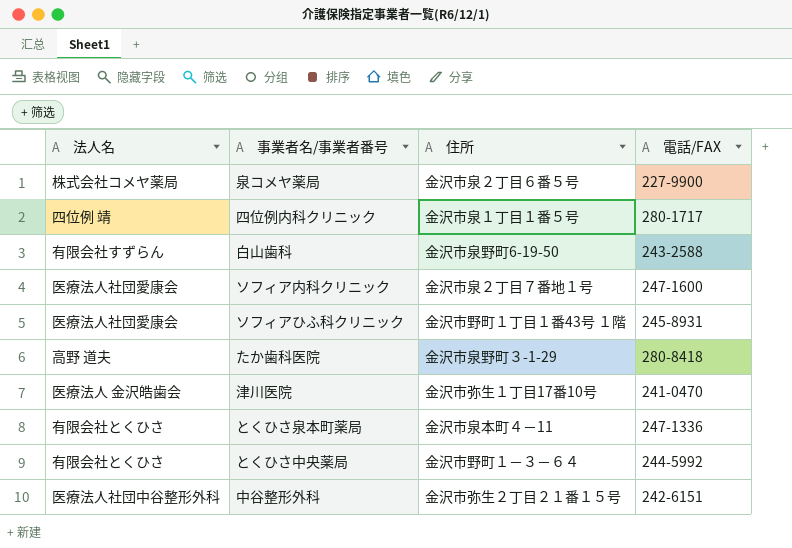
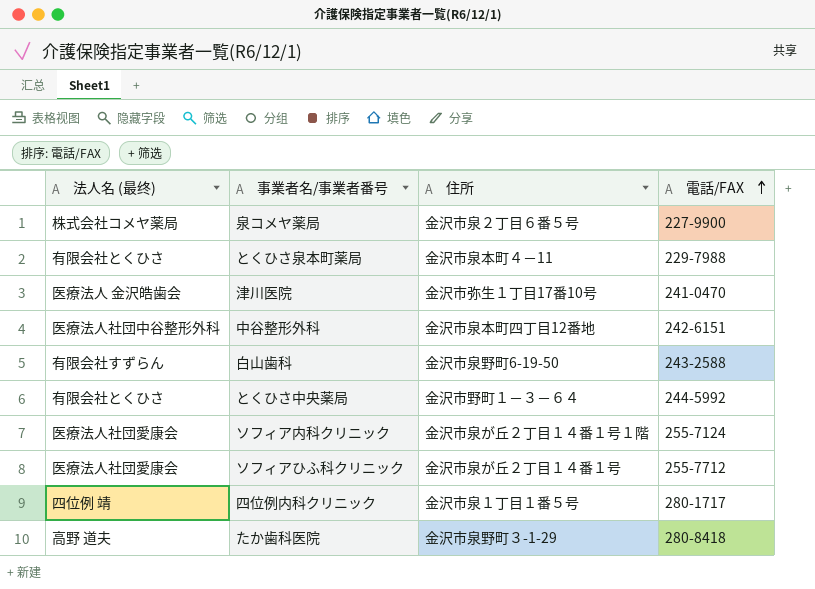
row order: none -> 電話/FAX ascending
column name: 法人名 -> 法人名 (最终)
とくひさ泉本町薬局 | 電話/FAX: 247-1336 -> 229-7988
中谷整形外科 | 住所: 金沢市弥生２丁目２１番１５号 -> 金沢市泉本町四丁目12番地
ソフィア内科クリニック | 住所: 金沢市泉２丁目７番地１号 -> 金沢市泉が丘２丁目１４番１号１階
ソフィア内科クリニック | 電話/FAX: 247-1600 -> 255-7124
ソフィアひふ科クリニック | 住所: 金沢市野町１丁目１番43号 １階 -> 金沢市泉が丘２丁目１４番１号
ソフィアひふ科クリニック | 電話/FAX: 245-8931 -> 255-7712

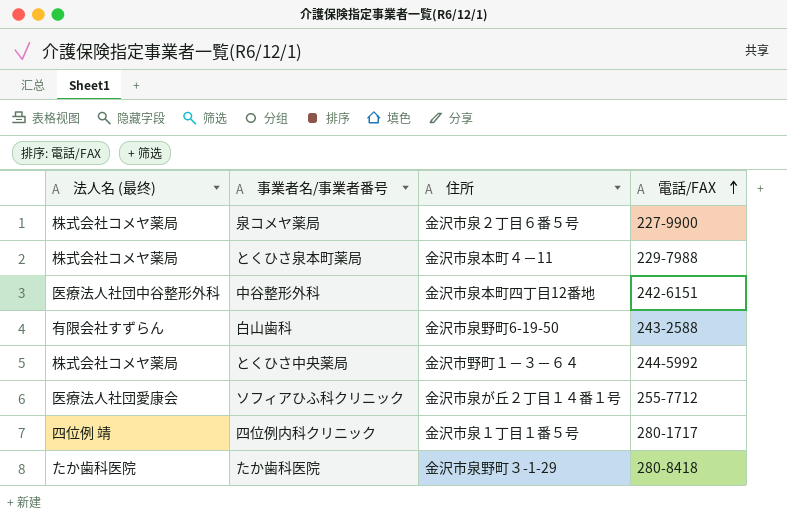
row 津川医院: 医療法人 金沢皓歯会 | 金沢市弥生１丁目17番10号 | 241-0470 -> none
row ソフィア内科クリニック: 医療法人社団愛康会 | 金沢市泉が丘２丁目１４番１号１階 | 255-7124 -> none
とくひさ泉本町薬局 | 法人名 (最终): 有限会社とくひさ -> 株式会社コメヤ薬局
とくひさ中央薬局 | 法人名 (最终): 有限会社とくひさ -> 株式会社コメヤ薬局
たか歯科医院 | 法人名 (最终): 高野 道夫 -> たか歯科医院

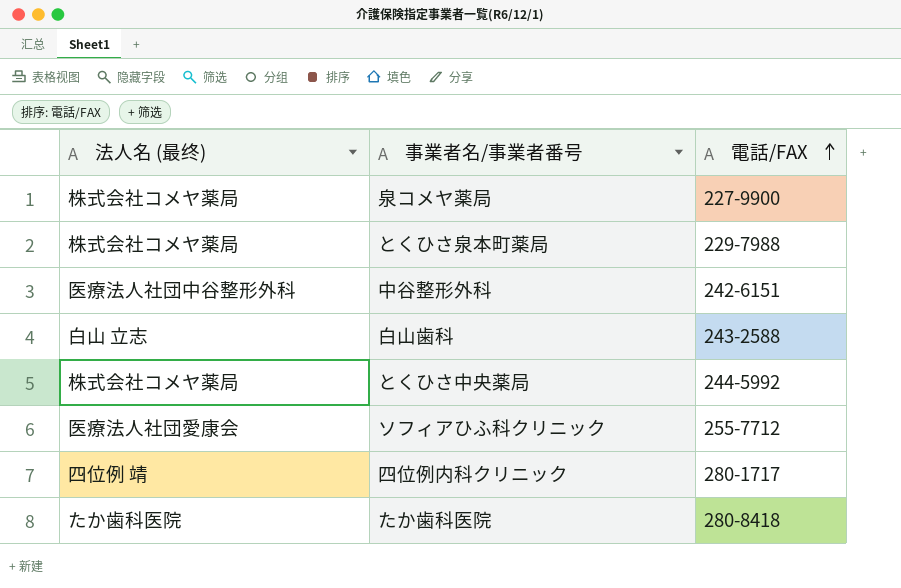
column 住所 | position: 3 -> none
白山歯科 | 法人名 (最终): 有限会社すずらん -> 白山 立志

